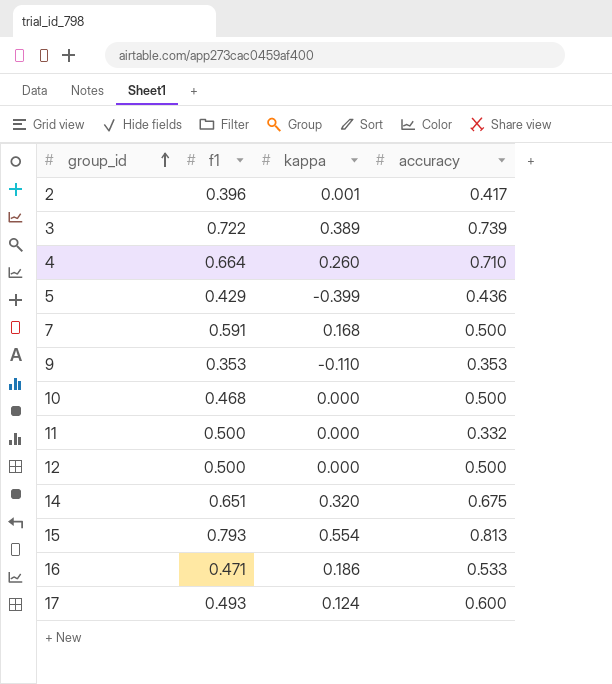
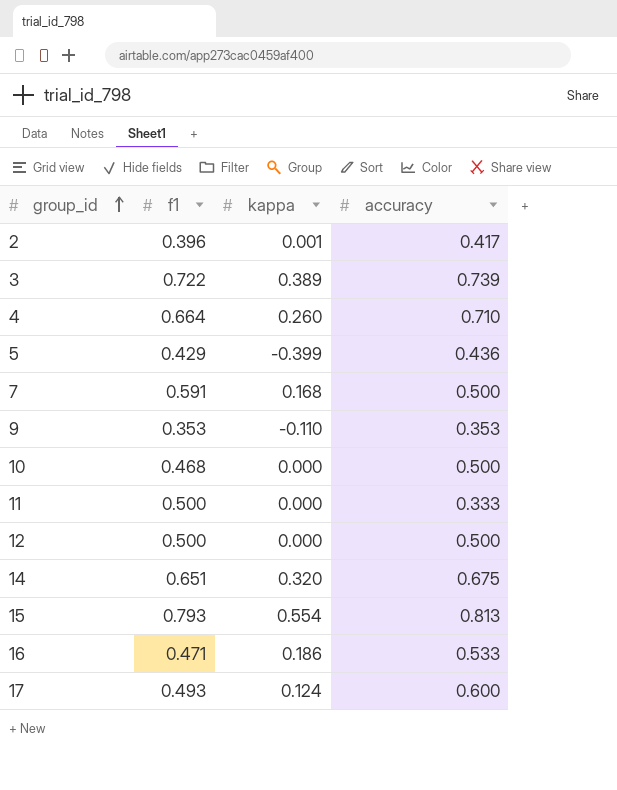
11 | accuracy: 0.332 -> 0.333

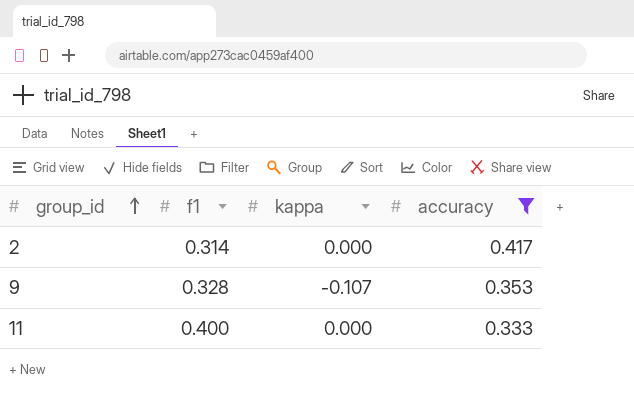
filter: none -> accuracy <= 0.417
2 | f1: 0.396 -> 0.314
2 | kappa: 0.001 -> 0.000
9 | f1: 0.353 -> 0.328
9 | kappa: -0.110 -> -0.107
11 | f1: 0.500 -> 0.400

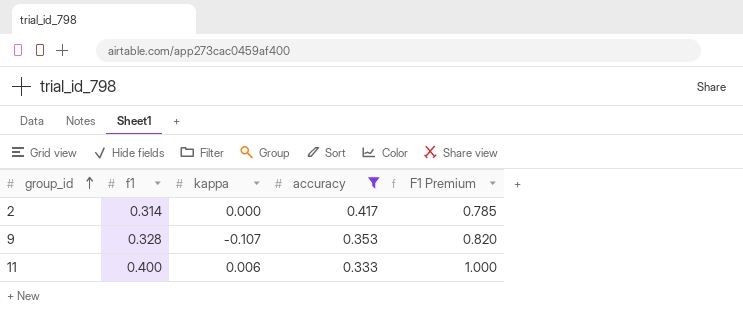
column F1 Premium | formula: none -> [f1] * 2.5
11 | kappa: 0.000 -> 0.006

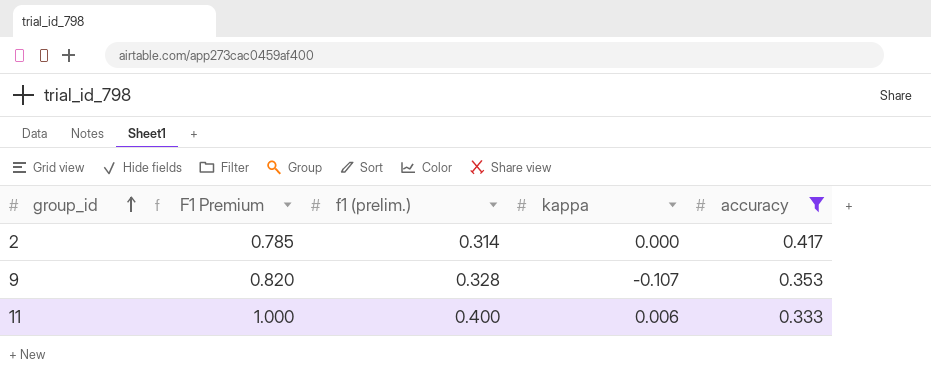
column F1 Premium | position: 5 -> 2
column name: f1 -> f1 (prelim.)

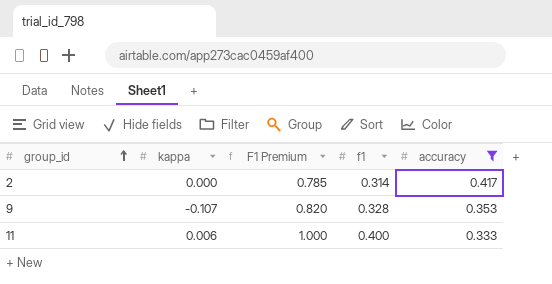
column kappa | position: 4 -> 2
column name: f1 (prelim.) -> f1

